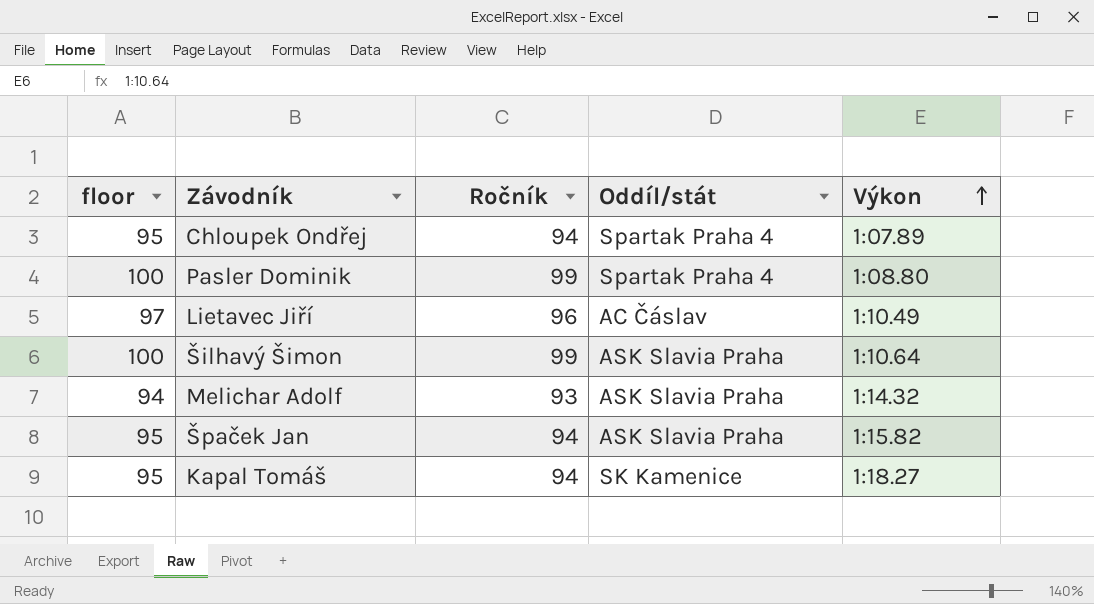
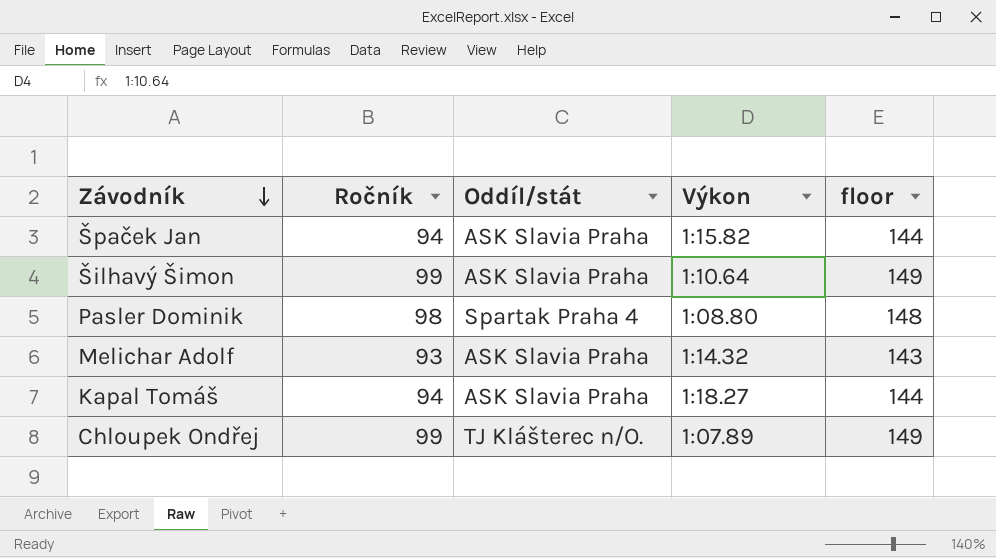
row order: Výkon ascending -> Závodník descending
column floor | formula: [Ročník] + 1 -> [Ročník] + 50
column floor | position: 1 -> 5
row Lietavec Jiří: 97 | 96 | AC Čáslav | 1:10.49 -> none
Pasler Dominik | Ročník: 99 -> 98
Kapal Tomáš | Oddíl/stát: SK Kamenice -> ASK Slavia Praha
Chloupek Ondřej | Ročník: 94 -> 99
Chloupek Ondřej | Oddíl/stát: Spartak Praha 4 -> TJ Klášterec n/O.

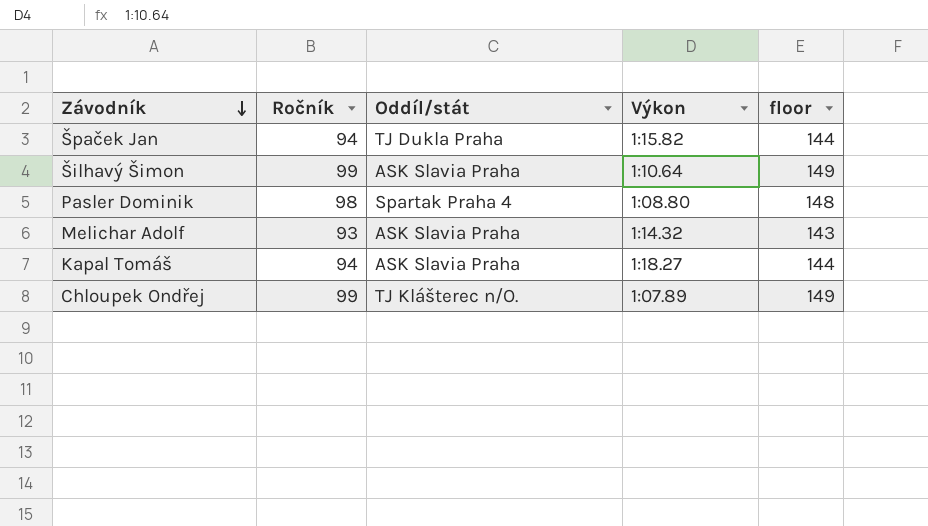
Špaček Jan | Oddíl/stát: ASK Slavia Praha -> TJ Dukla Praha

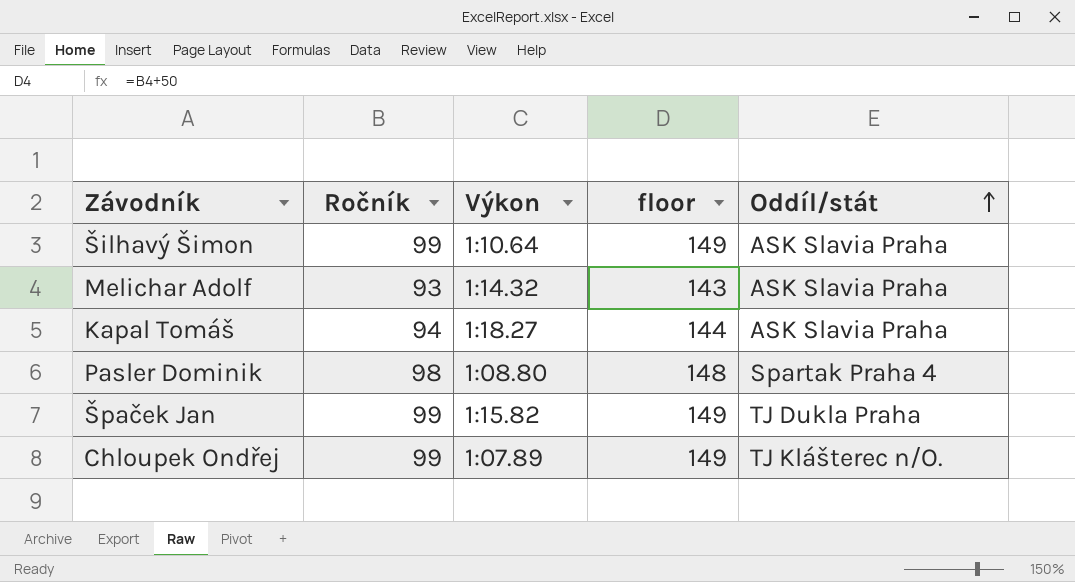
row order: Závodník descending -> Oddíl/stát ascending
column Oddíl/stát | position: 3 -> 5
Špaček Jan | Ročník: 94 -> 99
Špaček Jan | floor: 144 -> 149

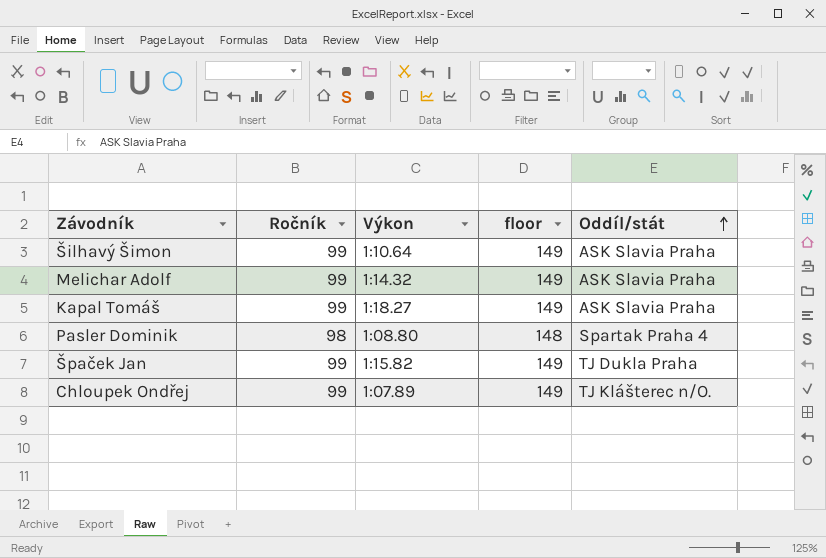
Melichar Adolf | Ročník: 93 -> 99
Melichar Adolf | floor: 143 -> 149
Kapal Tomáš | Ročník: 94 -> 99
Kapal Tomáš | floor: 144 -> 149

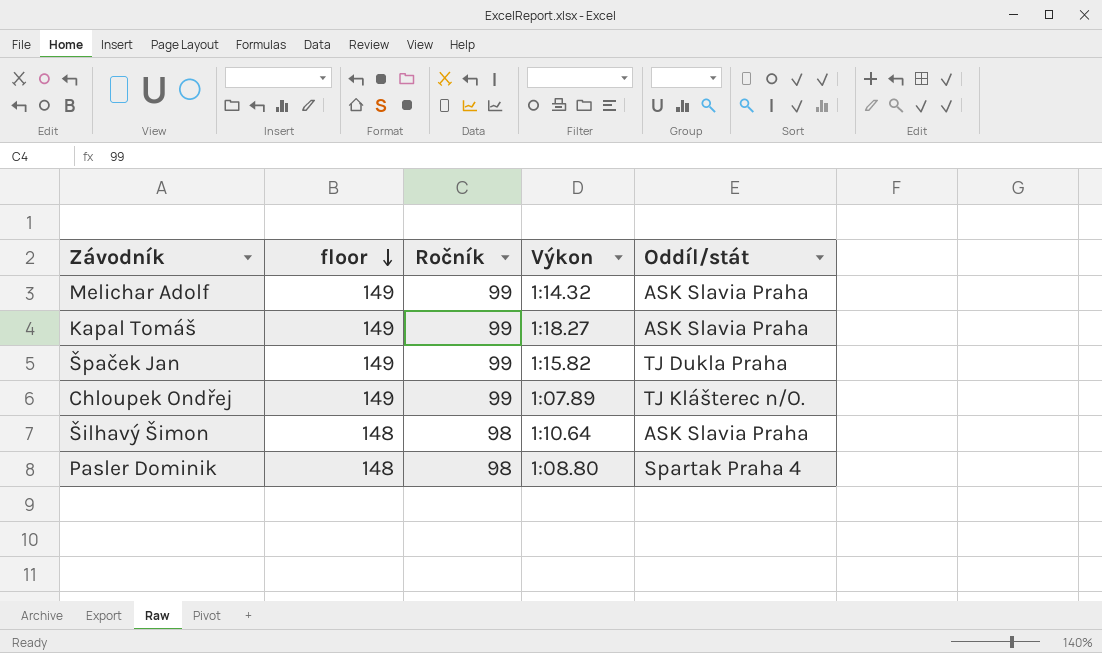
row order: Oddíl/stát ascending -> floor descending
column floor | position: 4 -> 2
Šilhavý Šimon | floor: 149 -> 148
Šilhavý Šimon | Ročník: 99 -> 98

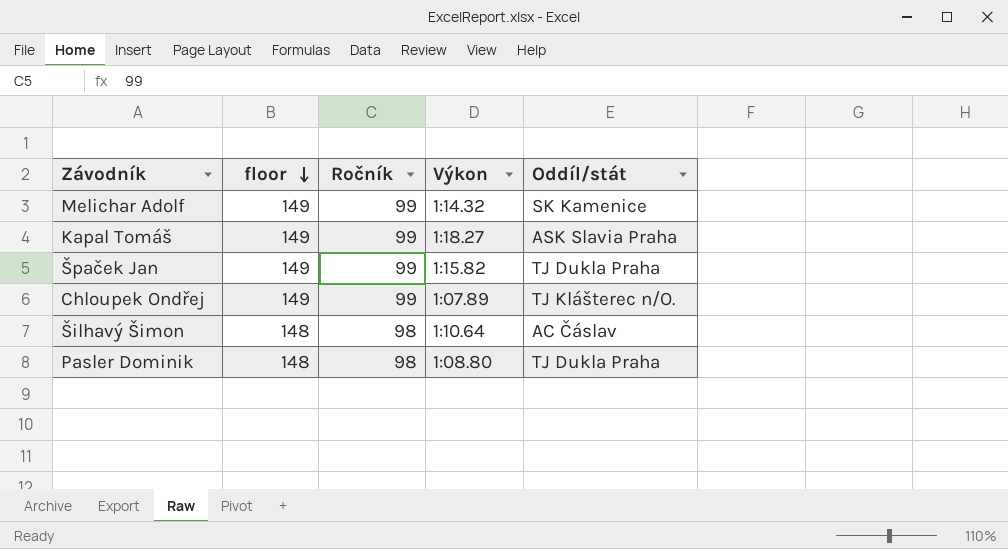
Melichar Adolf | Oddíl/stát: ASK Slavia Praha -> SK Kamenice
Šilhavý Šimon | Oddíl/stát: ASK Slavia Praha -> AC Čáslav
Pasler Dominik | Oddíl/stát: Spartak Praha 4 -> TJ Dukla Praha

